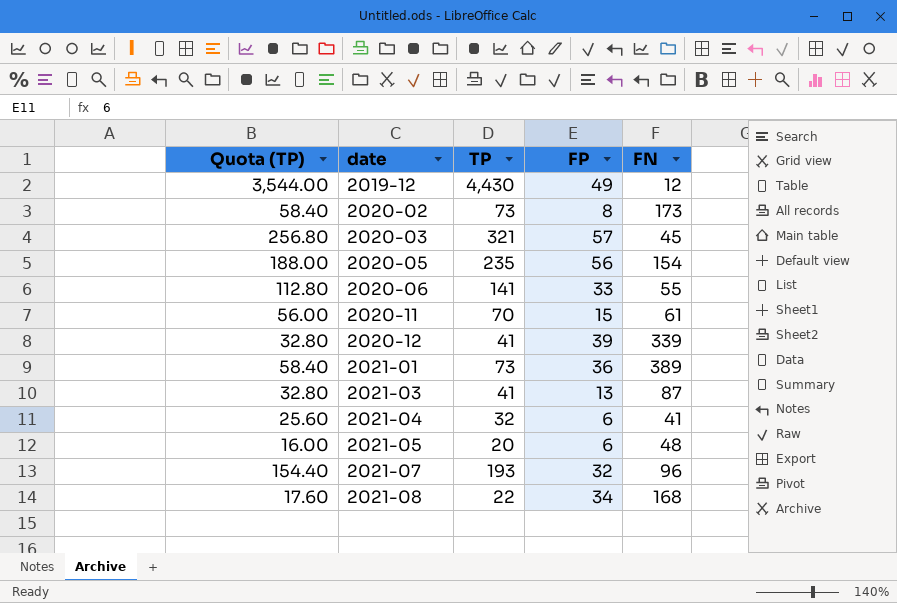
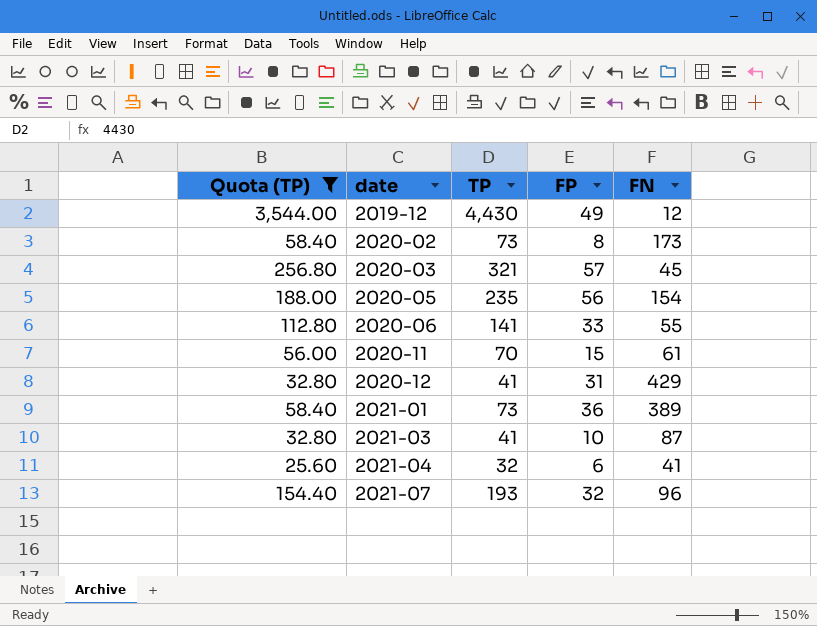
filter: none -> Quota (TP) >= 25.60
2020-12 | FP: 39 -> 31
2020-12 | FN: 339 -> 429
2021-03 | FP: 13 -> 10

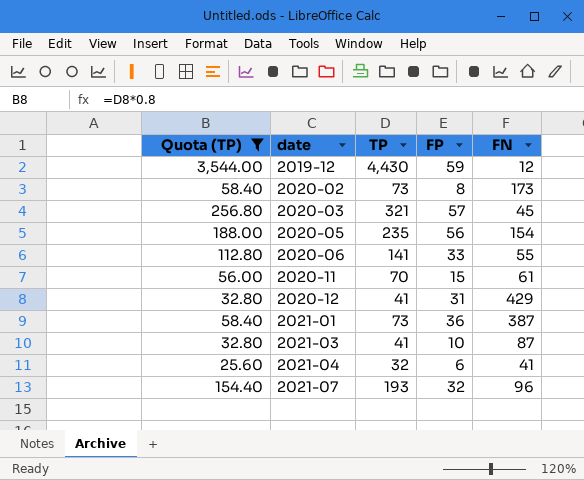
2019-12 | FP: 49 -> 59
2021-01 | FN: 389 -> 387

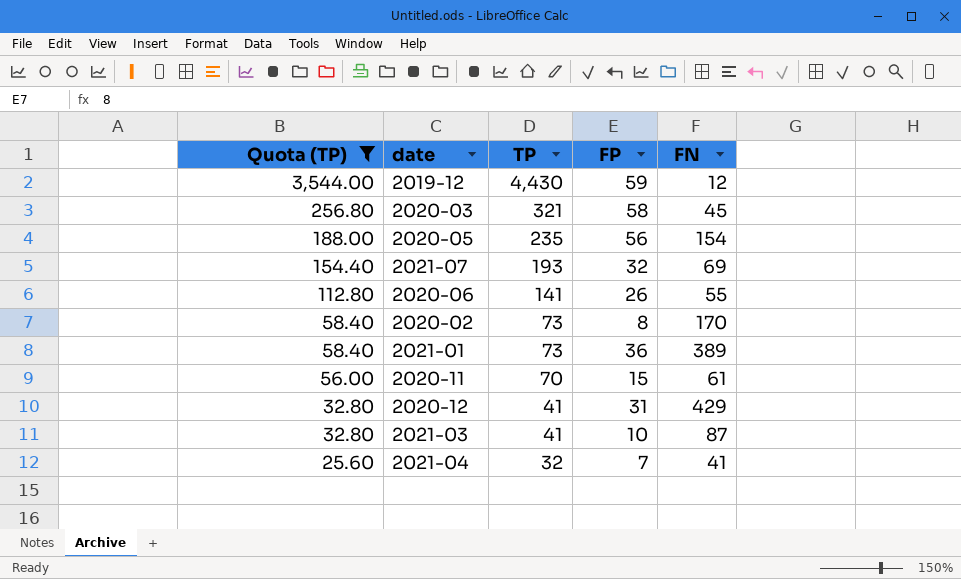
row order: date ascending -> Quota (TP) descending
2020-03 | FP: 57 -> 58
2021-07 | FN: 96 -> 69
2020-06 | FP: 33 -> 26
2020-02 | FN: 173 -> 170
2021-01 | FN: 387 -> 389
2021-04 | FP: 6 -> 7

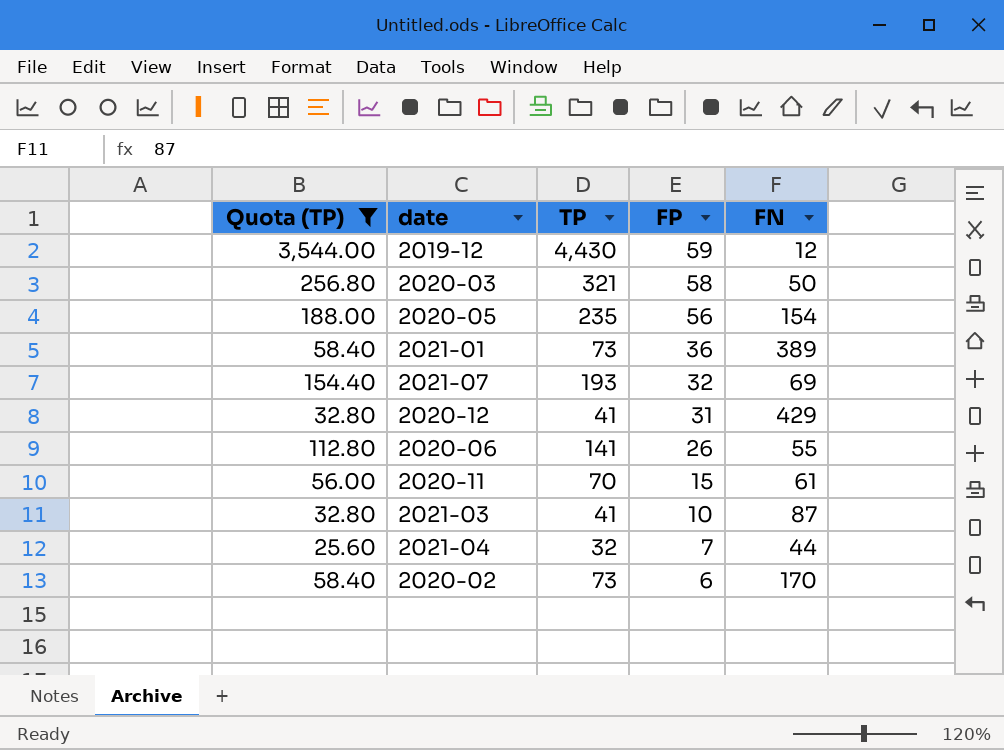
row order: Quota (TP) descending -> FP descending
2020-03 | FN: 45 -> 50
2021-04 | FN: 41 -> 44
2020-02 | FP: 8 -> 6

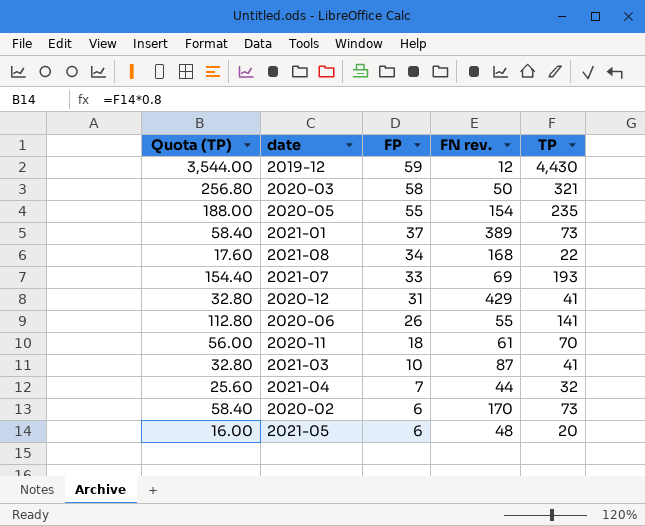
filter: Quota (TP) >= 25.60 -> none
column name: FN -> FN rev.
column TP | position: 3 -> 5
2020-05 | FP: 56 -> 55
2021-01 | FP: 36 -> 37
2021-07 | FP: 32 -> 33
2020-11 | FP: 15 -> 18

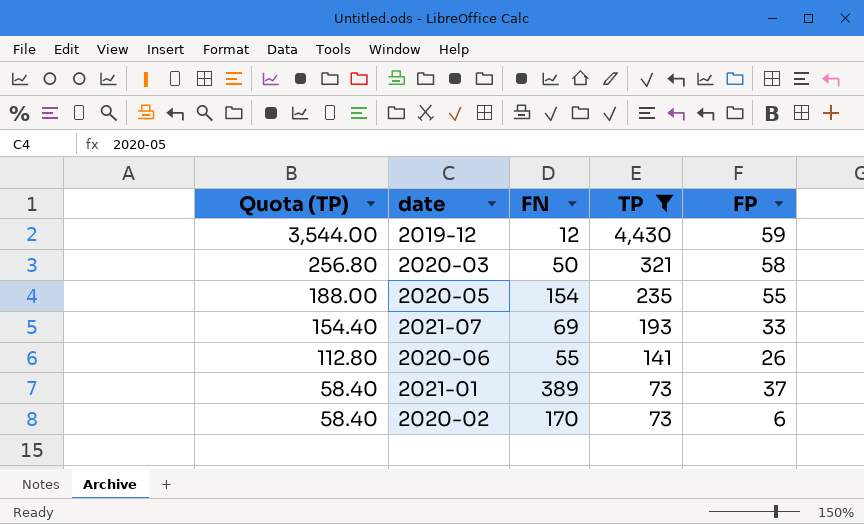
filter: none -> TP >= 73
row order: FP descending -> Quota (TP) descending
column name: FN rev. -> FN
column FP | position: 3 -> 5

